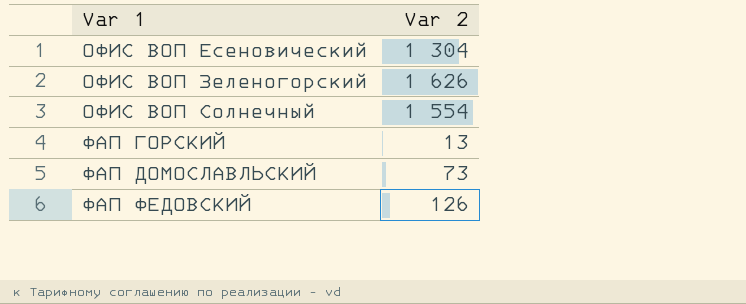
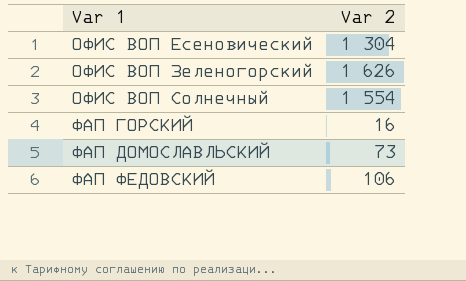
ФАП ГОРСКИЙ | Var 2: 13 -> 16
ФАП ФЕДОВСКИЙ | Var 2: 126 -> 106

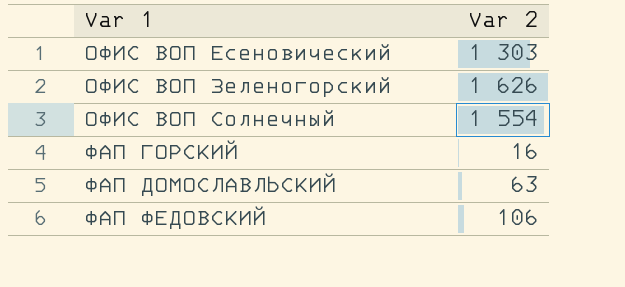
ОФИС ВОП Есеновический | Var 2: 1 304 -> 1 303
ФАП ДОМОСЛАВЛЬСКИЙ | Var 2: 73 -> 63

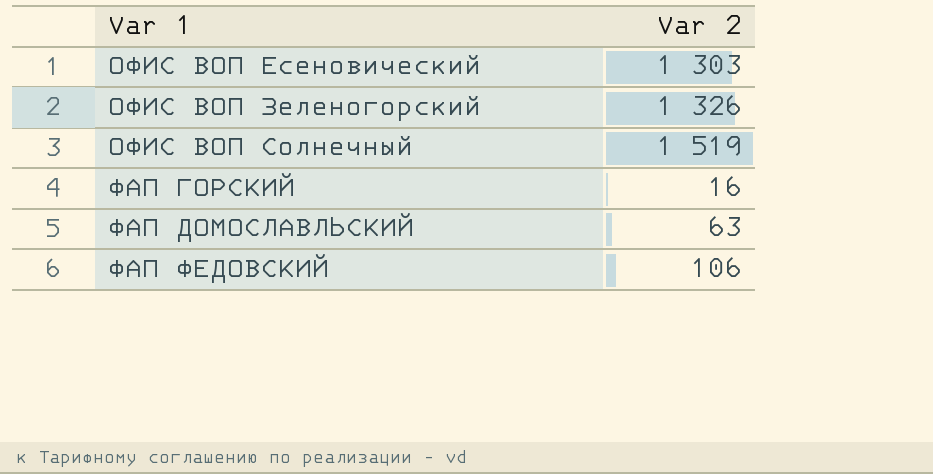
ОФИС ВОП Зеленогорский | Var 2: 1 626 -> 1 326
ОФИС ВОП Солнечный | Var 2: 1 554 -> 1 519

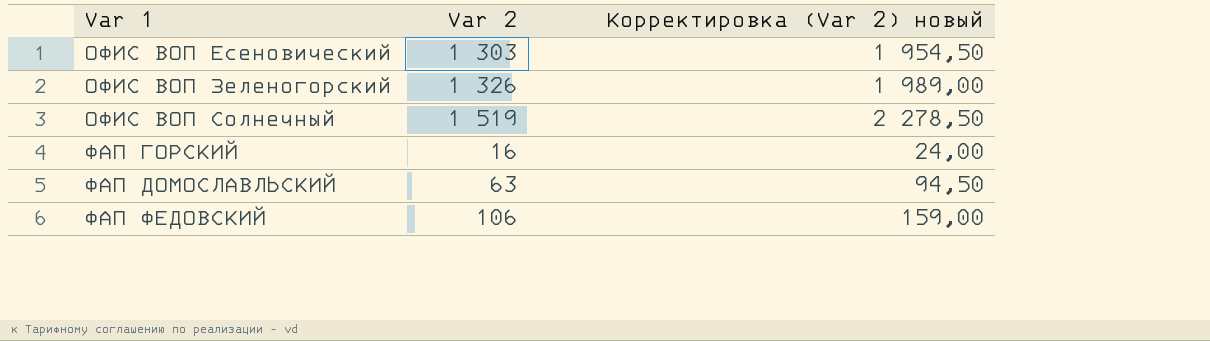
column Корректировка (Var 2) новый | formula: none -> [Var 2] * 1,5

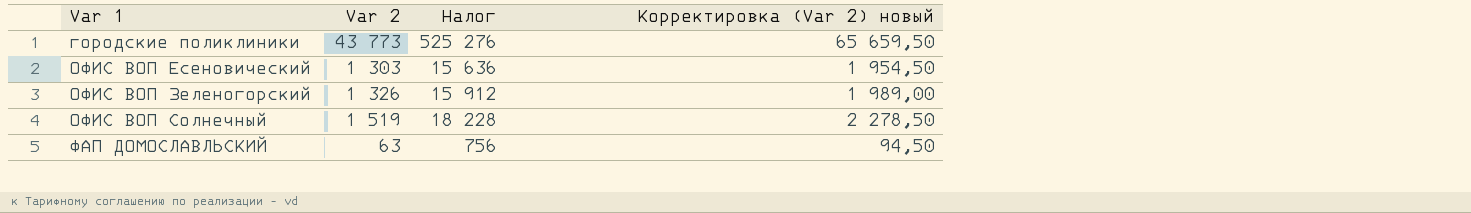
column Налог | formula: none -> [Var 2] * 12
row ФАП ГОРСКИЙ: 16 | 24,00 -> none
row ФАП ФЕДОВСКИЙ: 106 | 159,00 -> none
row городские поликлиники: none -> 43 773 | 525 276 | 65 659,50

